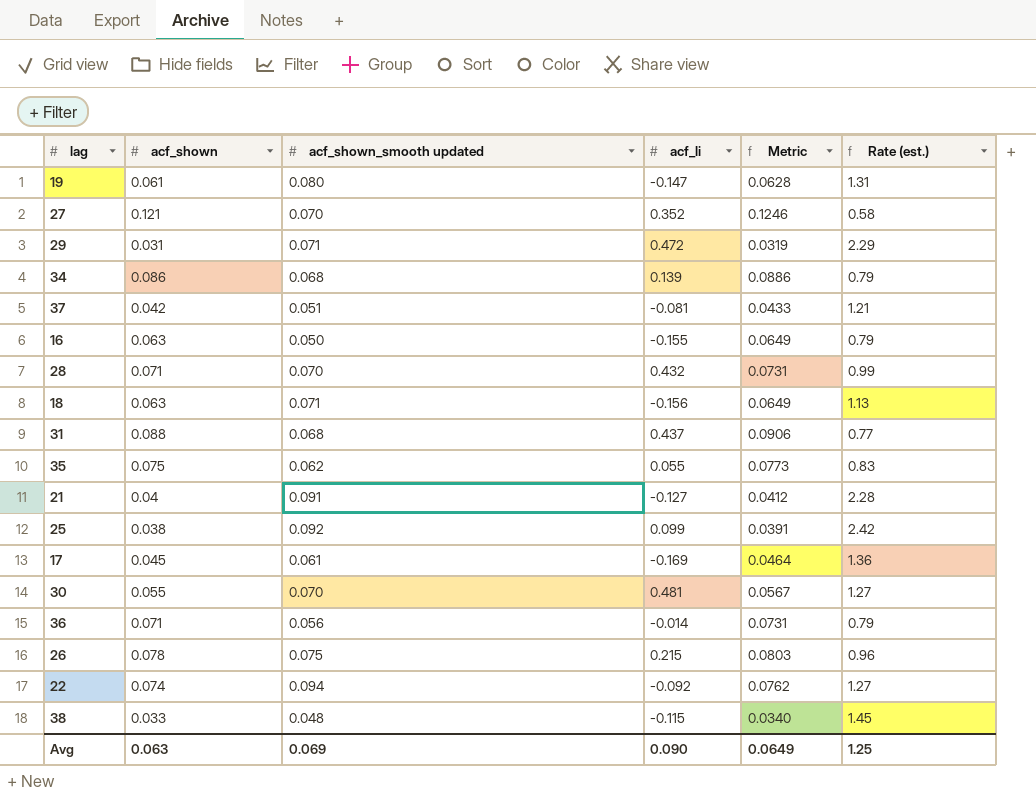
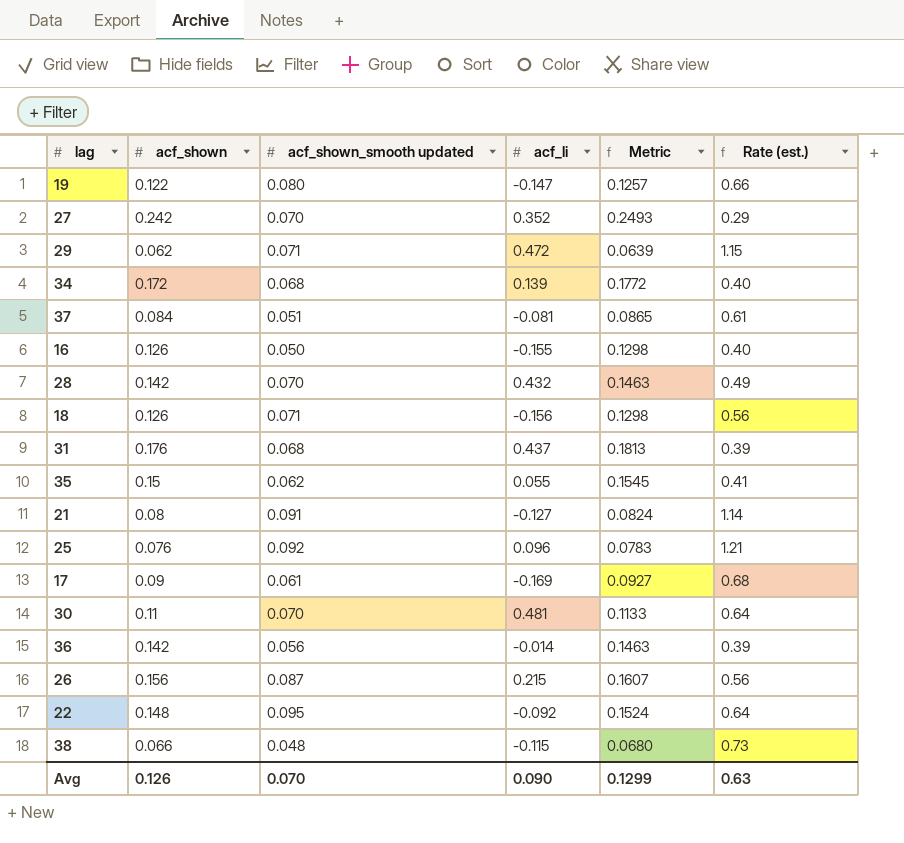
19 | acf_shown: 0.061 -> 0.122
19 | Metric: 0.0628 -> 0.1257
19 | Rate (est.): 1.31 -> 0.66
27 | acf_shown: 0.121 -> 0.242
27 | Metric: 0.1246 -> 0.2493
27 | Rate (est.): 0.58 -> 0.29
29 | acf_shown: 0.031 -> 0.062
29 | Metric: 0.0319 -> 0.0639
29 | Rate (est.): 2.29 -> 1.15
34 | acf_shown: 0.086 -> 0.172
34 | Metric: 0.0886 -> 0.1772
34 | Rate (est.): 0.79 -> 0.40
37 | acf_shown: 0.042 -> 0.084
37 | Metric: 0.0433 -> 0.0865
37 | Rate (est.): 1.21 -> 0.61
16 | acf_shown: 0.063 -> 0.126
16 | Metric: 0.0649 -> 0.1298
16 | Rate (est.): 0.79 -> 0.40
28 | acf_shown: 0.071 -> 0.142
28 | Metric: 0.0731 -> 0.1463
28 | Rate (est.): 0.99 -> 0.49
18 | acf_shown: 0.063 -> 0.126
18 | Metric: 0.0649 -> 0.1298
18 | Rate (est.): 1.13 -> 0.56
31 | acf_shown: 0.088 -> 0.176
31 | Metric: 0.0906 -> 0.1813
31 | Rate (est.): 0.77 -> 0.39
35 | acf_shown: 0.075 -> 0.15
35 | Metric: 0.0773 -> 0.1545
35 | Rate (est.): 0.83 -> 0.41
21 | acf_shown: 0.04 -> 0.08
21 | Metric: 0.0412 -> 0.0824
21 | Rate (est.): 2.28 -> 1.14
25 | acf_shown: 0.038 -> 0.076
25 | acf_li: 0.099 -> 0.096
25 | Metric: 0.0391 -> 0.0783
25 | Rate (est.): 2.42 -> 1.21
17 | acf_shown: 0.045 -> 0.09
17 | Metric: 0.0464 -> 0.0927
17 | Rate (est.): 1.36 -> 0.68
30 | acf_shown: 0.055 -> 0.11
30 | Metric: 0.0567 -> 0.1133
30 | Rate (est.): 1.27 -> 0.64
36 | acf_shown: 0.071 -> 0.142
36 | Metric: 0.0731 -> 0.1463
36 | Rate (est.): 0.79 -> 0.39
26 | acf_shown: 0.078 -> 0.156
26 | acf_shown_smooth updated: 0.075 -> 0.087
26 | Metric: 0.0803 -> 0.1607
26 | Rate (est.): 0.96 -> 0.56
22 | acf_shown: 0.074 -> 0.148
22 | acf_shown_smooth updated: 0.094 -> 0.095
22 | Metric: 0.0762 -> 0.1524
22 | Rate (est.): 1.27 -> 0.64
38 | acf_shown: 0.033 -> 0.066
38 | Metric: 0.0340 -> 0.0680
38 | Rate (est.): 1.45 -> 0.73
Avg | acf_shown: 0.063 -> 0.126
Avg | acf_shown_smooth updated: 0.069 -> 0.070
Avg | Metric: 0.0649 -> 0.1299
Avg | Rate (est.): 1.25 -> 0.63

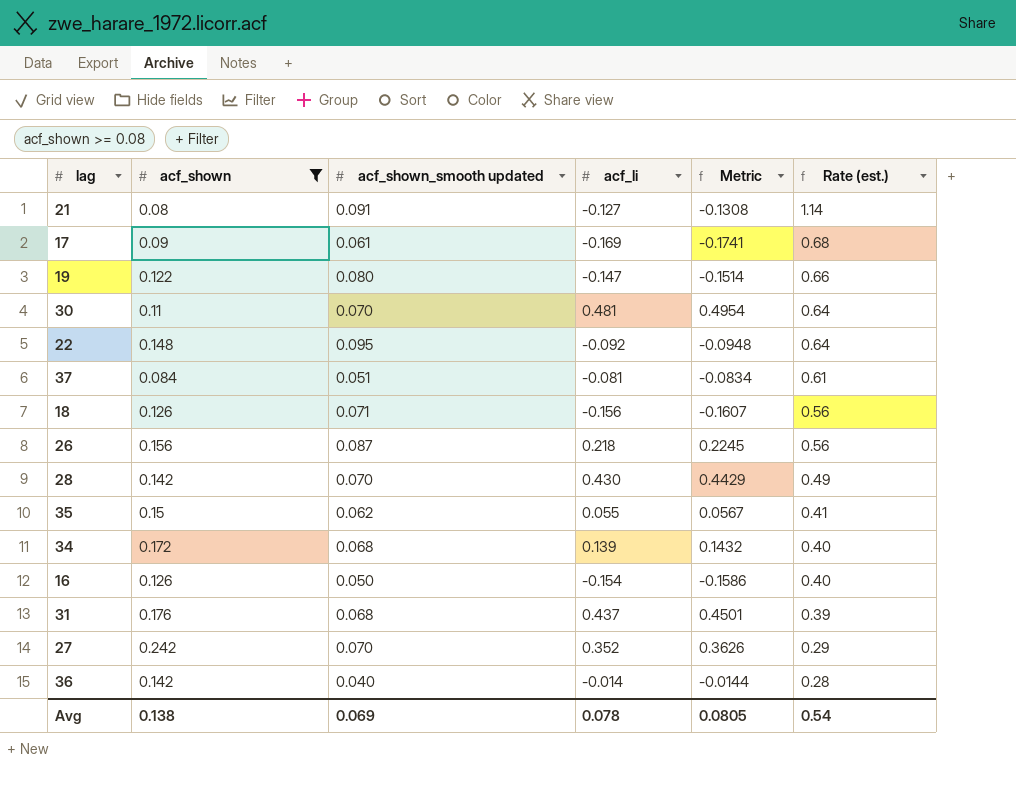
filter: none -> acf_shown >= 0.08
row order: none -> Rate (est.) descending
column Metric | formula: [acf_shown] * 1.03 -> [acf_li] * 1.03
26 | acf_li: 0.215 -> 0.218
28 | acf_li: 0.432 -> 0.430
16 | acf_li: -0.155 -> -0.154
36 | acf_shown_smooth updated: 0.056 -> 0.040
36 | Rate (est.): 0.39 -> 0.28
Avg | acf_shown: 0.126 -> 0.138
Avg | acf_shown_smooth updated: 0.070 -> 0.069
Avg | acf_li: 0.090 -> 0.078
Avg | Metric: 0.1299 -> 0.0805
Avg | Rate (est.): 0.63 -> 0.54

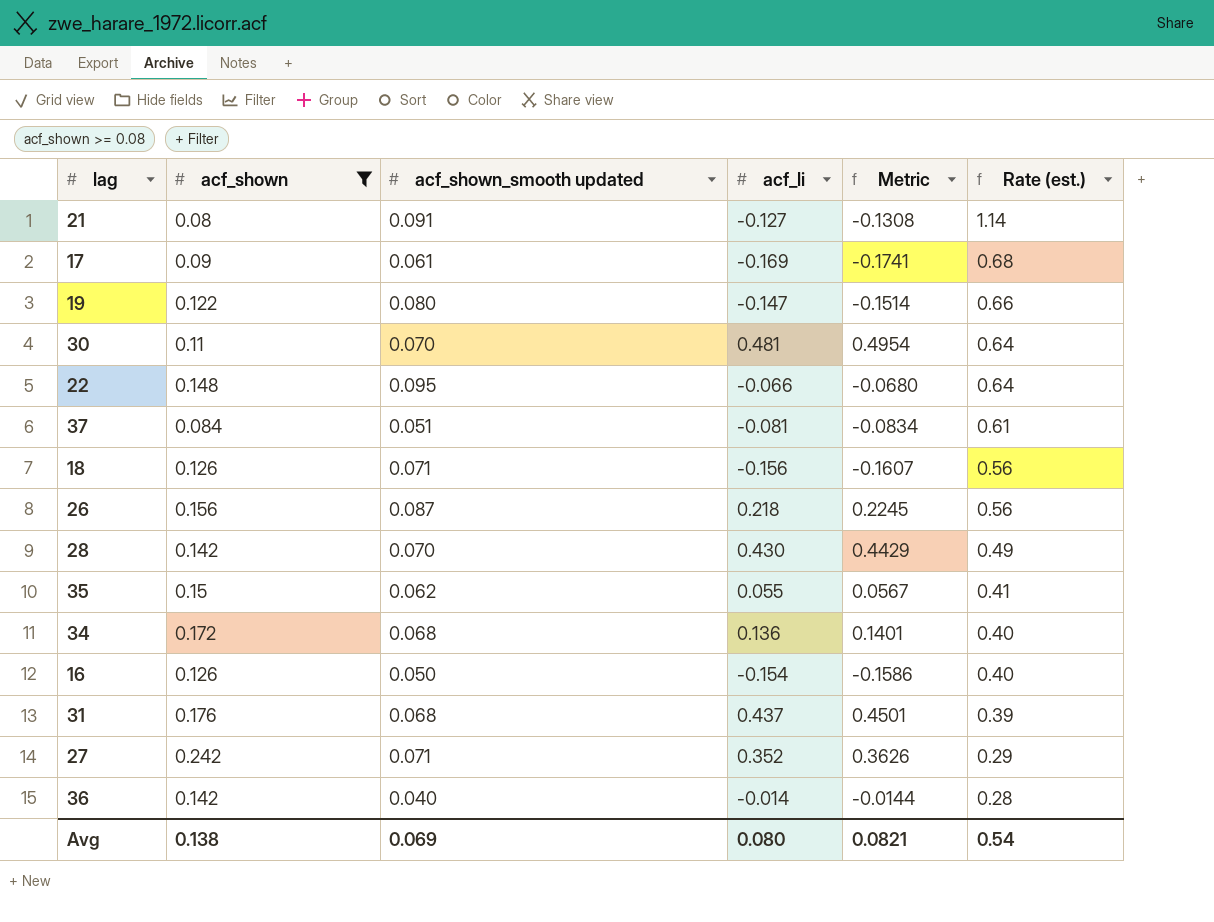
22 | acf_li: -0.092 -> -0.066
22 | Metric: -0.0948 -> -0.0680
34 | acf_li: 0.139 -> 0.136
34 | Metric: 0.1432 -> 0.1401
27 | acf_shown_smooth updated: 0.070 -> 0.071
Avg | acf_li: 0.078 -> 0.080
Avg | Metric: 0.0805 -> 0.0821

